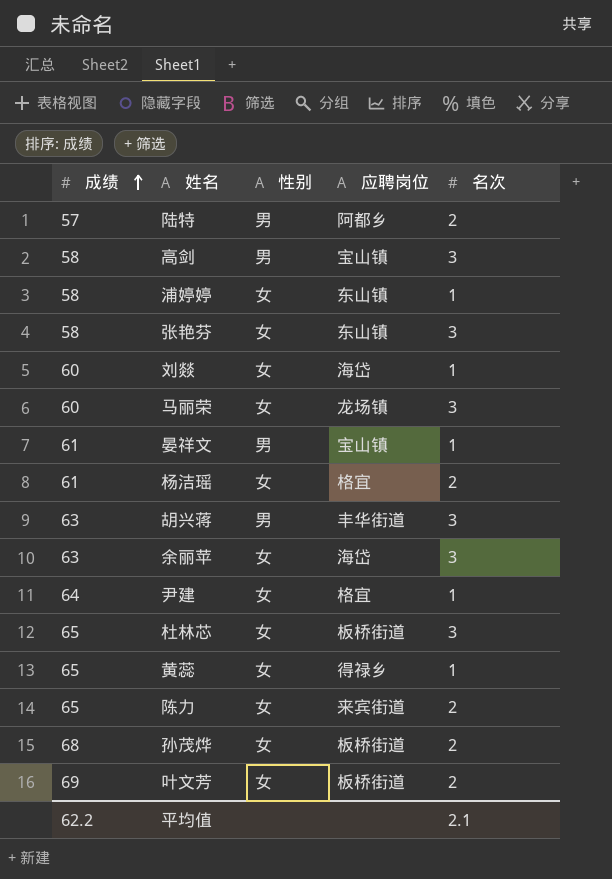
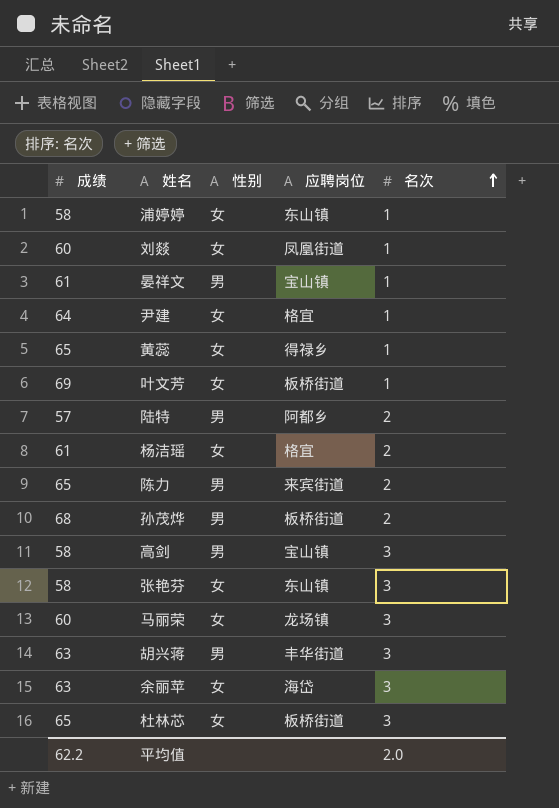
row order: 成绩 ascending -> 名次 ascending
刘燚 | 应聘岗位: 海岱 -> 凤凰街道
叶文芳 | 名次: 2 -> 1
陈力 | 性别: 女 -> 男
孙茂烨 | 性别: 女 -> 男
平均值 | 名次: 2.1 -> 2.0

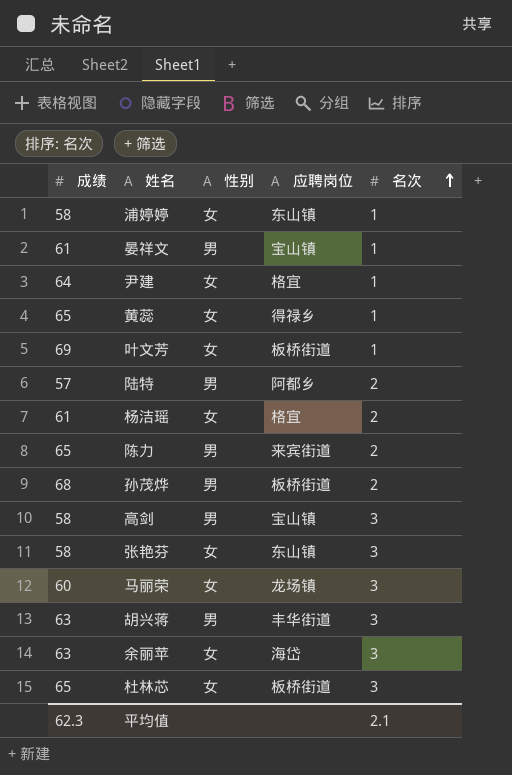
row 刘燚: 60 | 女 | 凤凰街道 | 1 -> none
平均值 | 成绩: 62.2 -> 62.3
平均值 | 名次: 2.0 -> 2.1

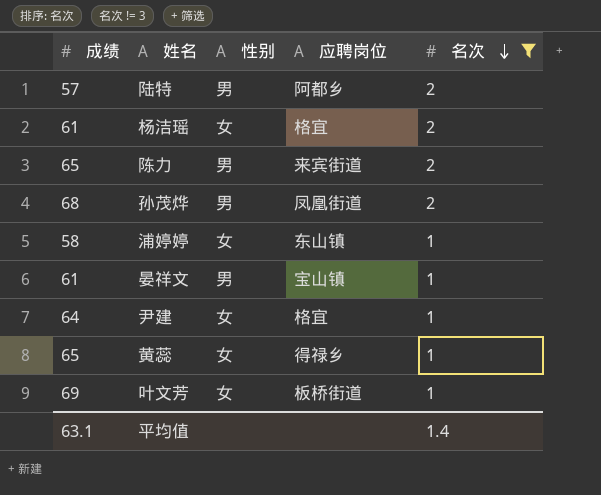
filter: none -> 名次 != 3
row order: 名次 ascending -> 名次 descending
孙茂烨 | 应聘岗位: 板桥街道 -> 凤凰街道
平均值 | 成绩: 62.3 -> 63.1
平均值 | 名次: 2.1 -> 1.4

